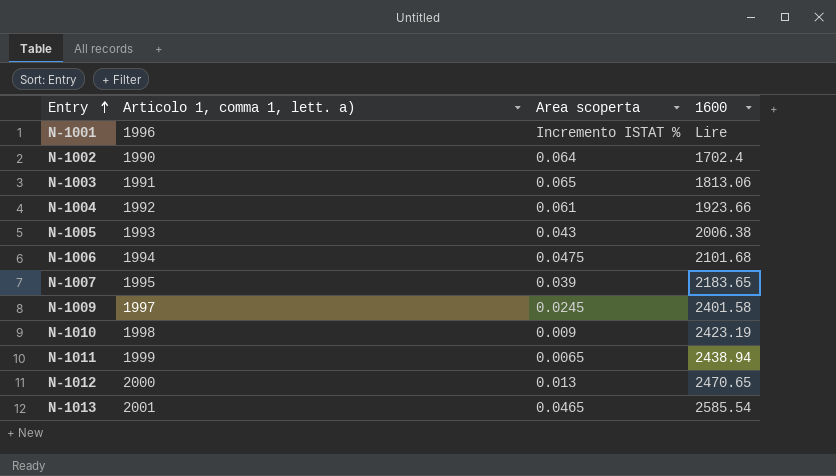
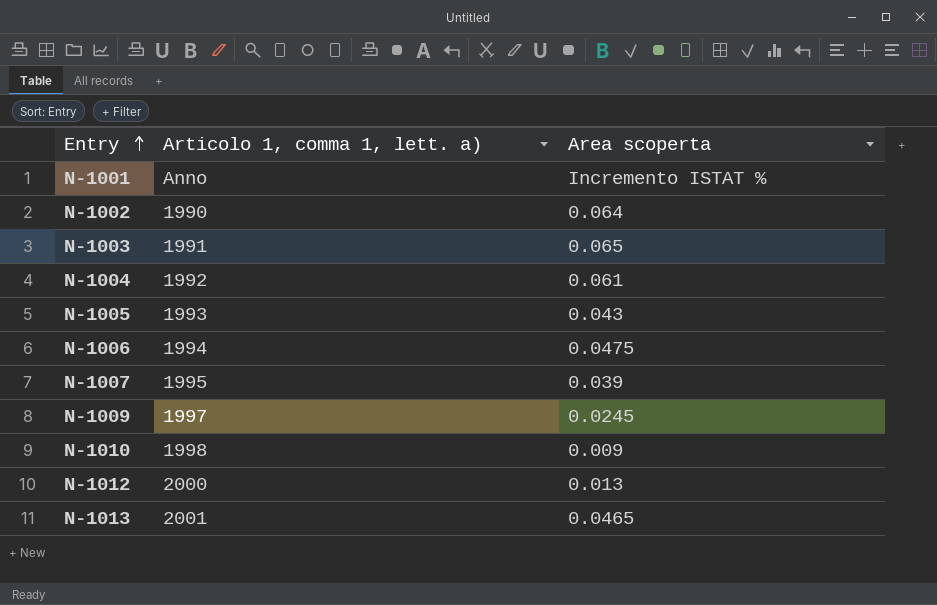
column 1600 | position: 4 -> none
row N-1011: 1999 | 0.0065 | 2438.94 -> none
N-1001 | Articolo 1, comma 1, lett. a): 1996 -> Anno

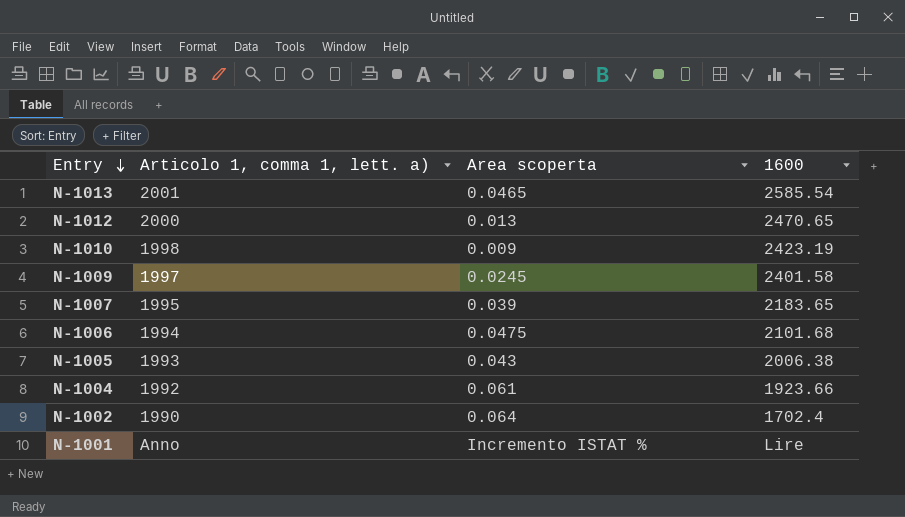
row order: Entry ascending -> Entry descending
column 1600 | position: none -> 4
row N-1003: 1991 | 0.065 -> none

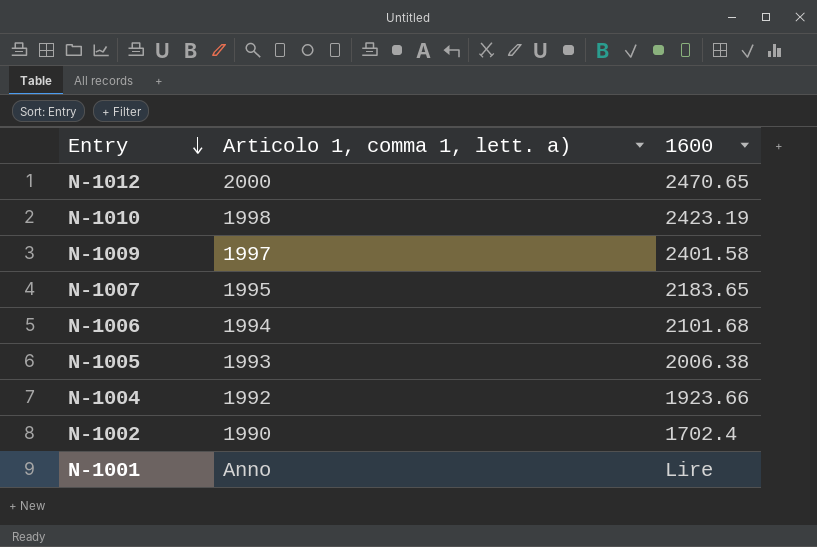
column Area scoperta | position: 3 -> none
row N-1013: 2001 | 0.0465 | 2585.54 -> none

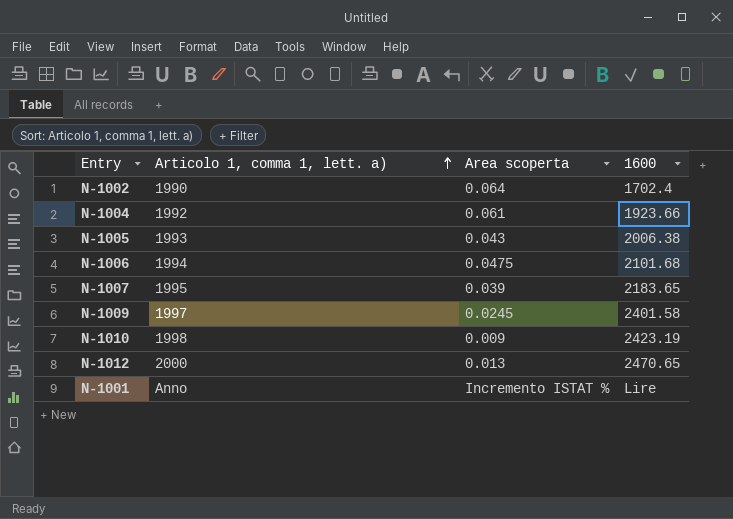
row order: Entry descending -> Articolo 1, comma 1, lett. a) ascending
column Area scoperta | position: none -> 3

